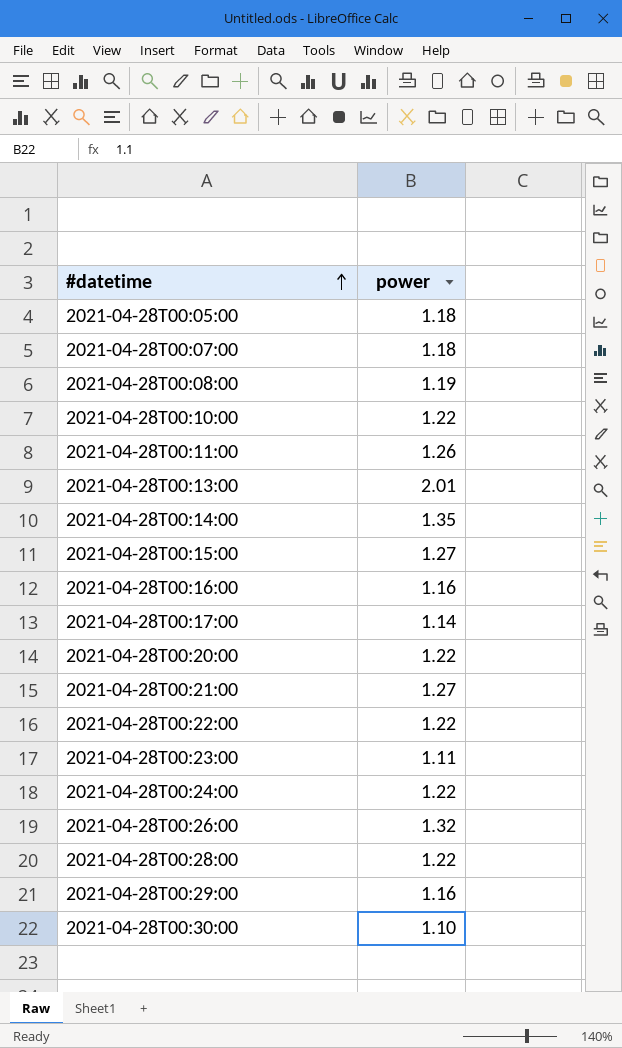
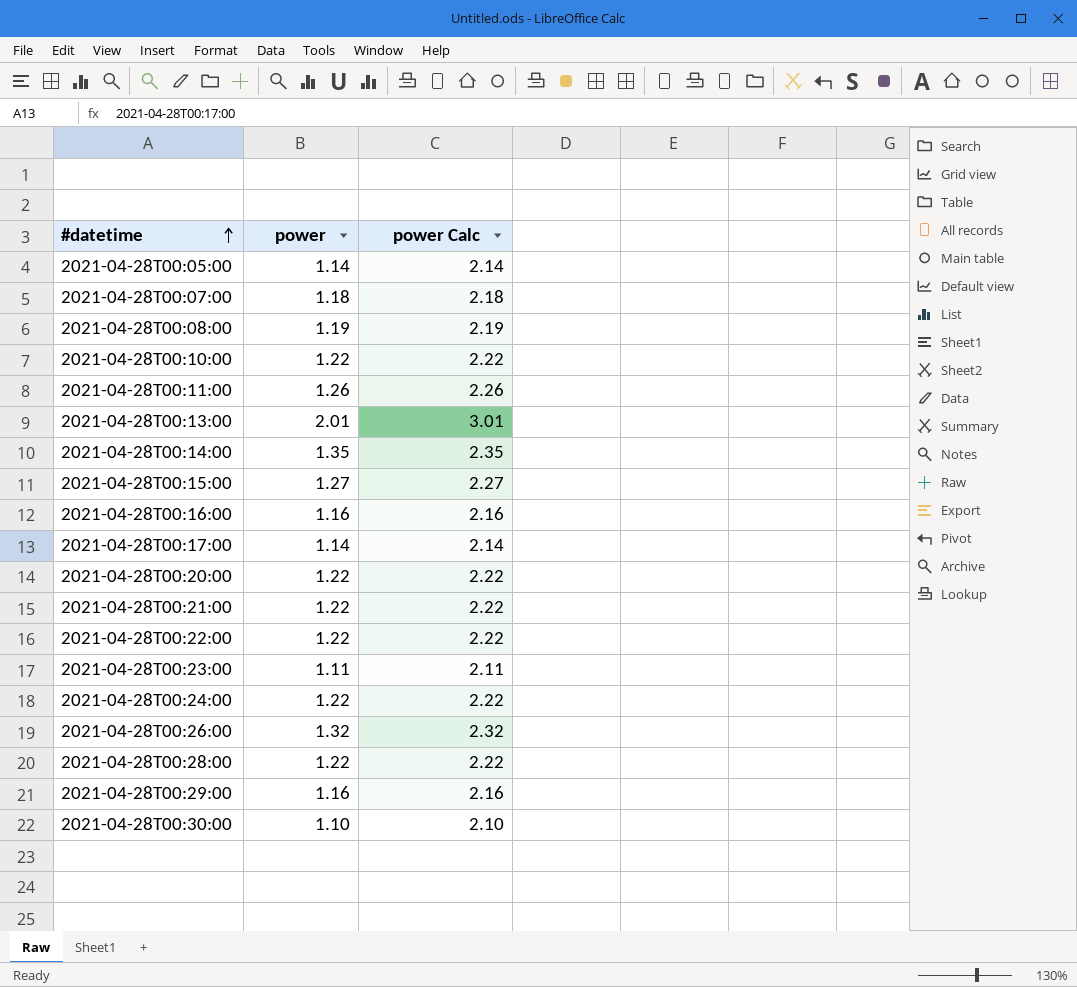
column power Calc | formula: none -> [power] + 1
2021-04-28T00:05:00 | power: 1.18 -> 1.14
2021-04-28T00:21:00 | power: 1.27 -> 1.22

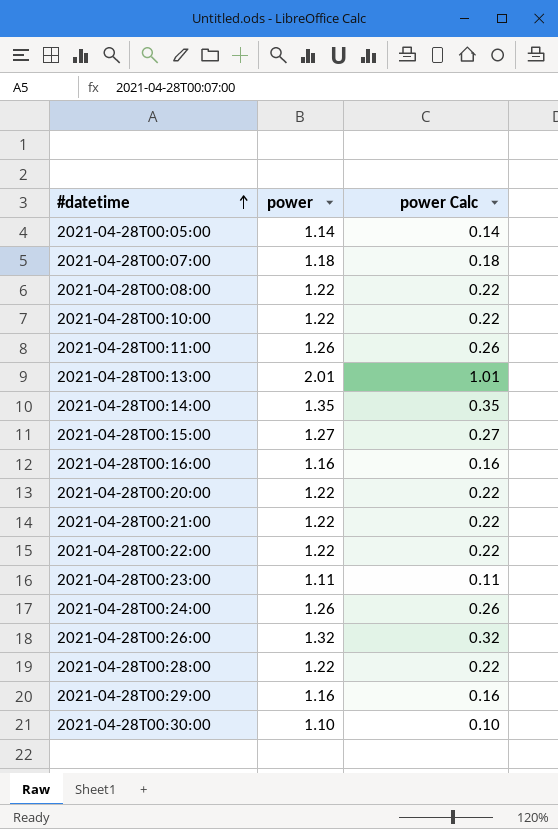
column power Calc | formula: [power] + 1 -> [power] - 1
row 2021-04-28T00:17:00: 1.14 | 2.14 -> none
2021-04-28T00:08:00 | power: 1.19 -> 1.22
2021-04-28T00:24:00 | power: 1.22 -> 1.26

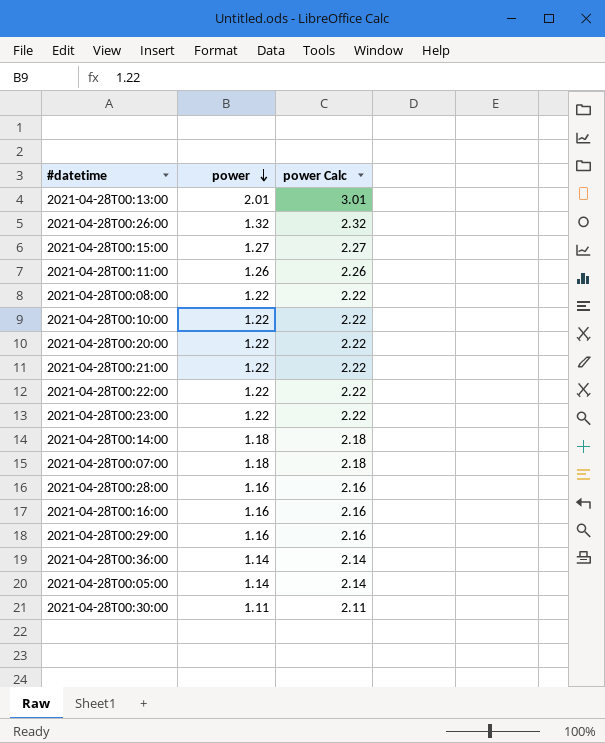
row order: #datetime ascending -> power descending
column power Calc | formula: [power] - 1 -> [power] + 1
row 2021-04-28T00:24:00: 1.26 | 0.26 -> none
2021-04-28T00:23:00 | power: 1.11 -> 1.22
2021-04-28T00:14:00 | power: 1.35 -> 1.18
2021-04-28T00:28:00 | power: 1.22 -> 1.16
row 2021-04-28T00:36:00: none -> 1.14 | 2.14
2021-04-28T00:30:00 | power: 1.10 -> 1.11

